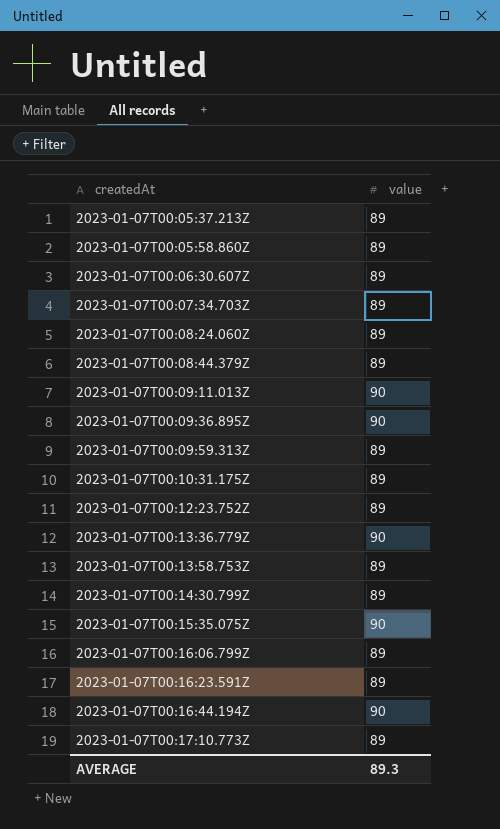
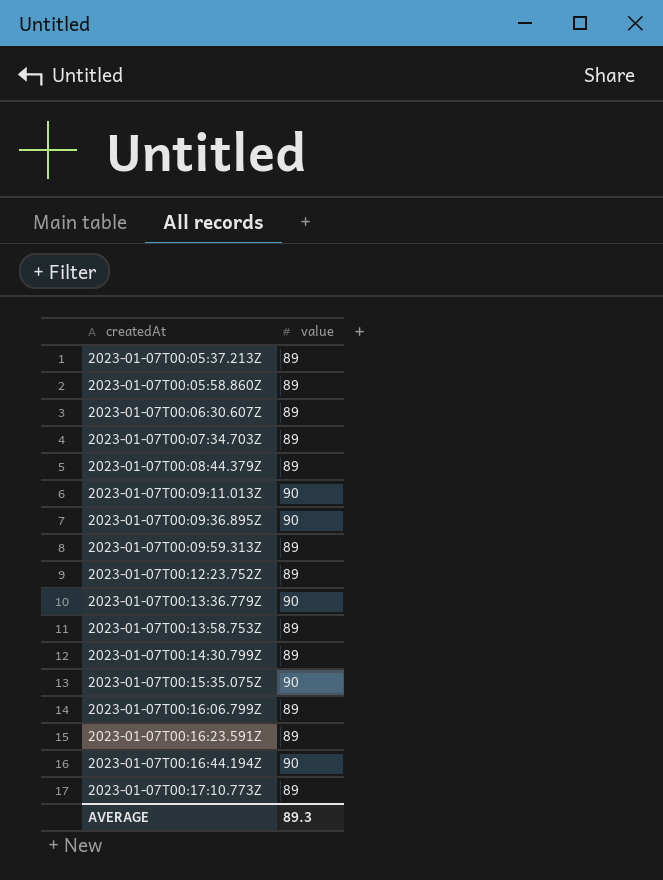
row 2023-01-07T00:08:24.060Z: 89 -> none
row 2023-01-07T00:10:31.175Z: 89 -> none

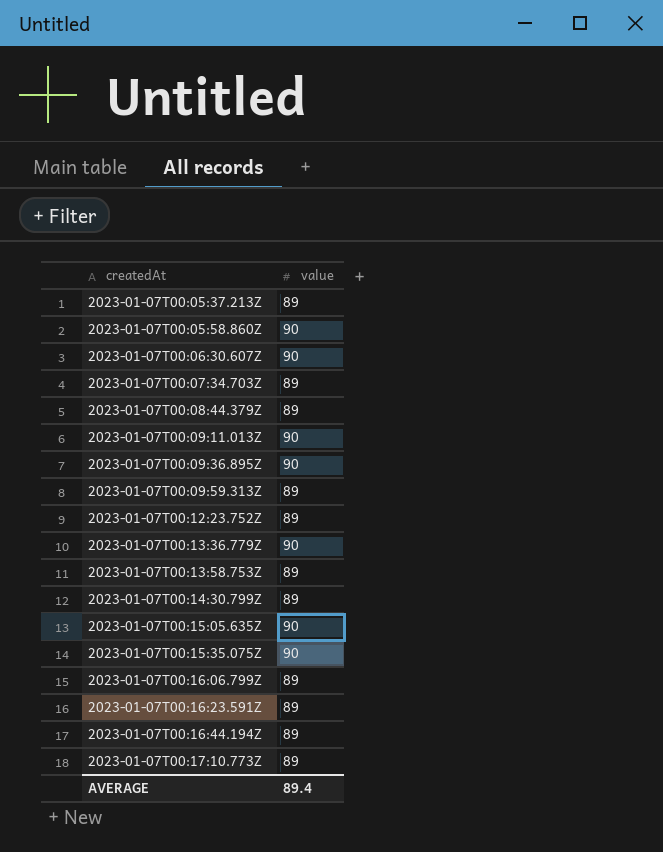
2023-01-07T00:05:58.860Z | value: 89 -> 90
2023-01-07T00:06:30.607Z | value: 89 -> 90
row 2023-01-07T00:15:05.635Z: none -> 90
2023-01-07T00:16:44.194Z | value: 90 -> 89
AVERAGE | value: 89.3 -> 89.4

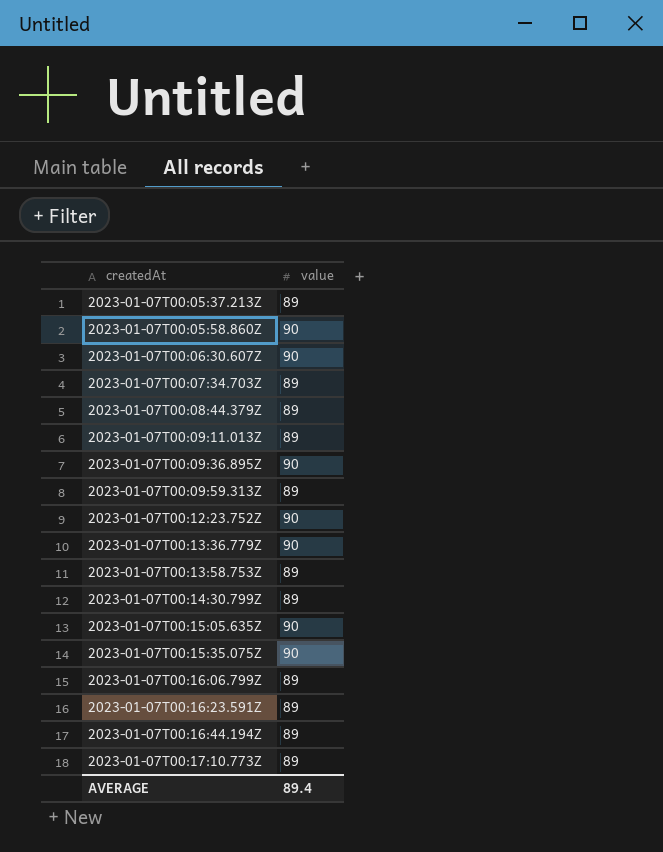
2023-01-07T00:09:11.013Z | value: 90 -> 89
2023-01-07T00:12:23.752Z | value: 89 -> 90

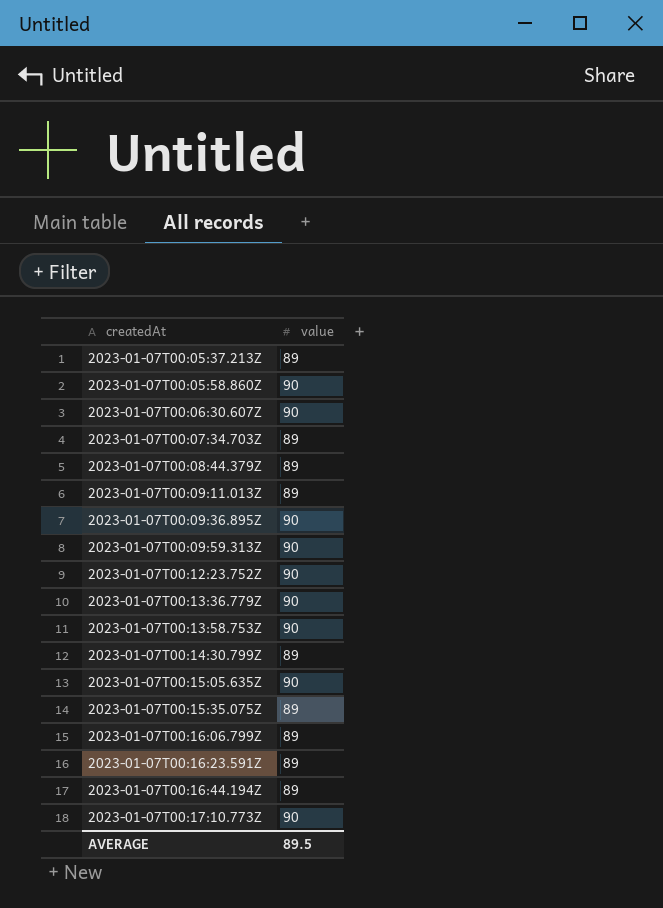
2023-01-07T00:09:59.313Z | value: 89 -> 90
2023-01-07T00:13:58.753Z | value: 89 -> 90
2023-01-07T00:15:35.075Z | value: 90 -> 89
2023-01-07T00:17:10.773Z | value: 89 -> 90
AVERAGE | value: 89.4 -> 89.5

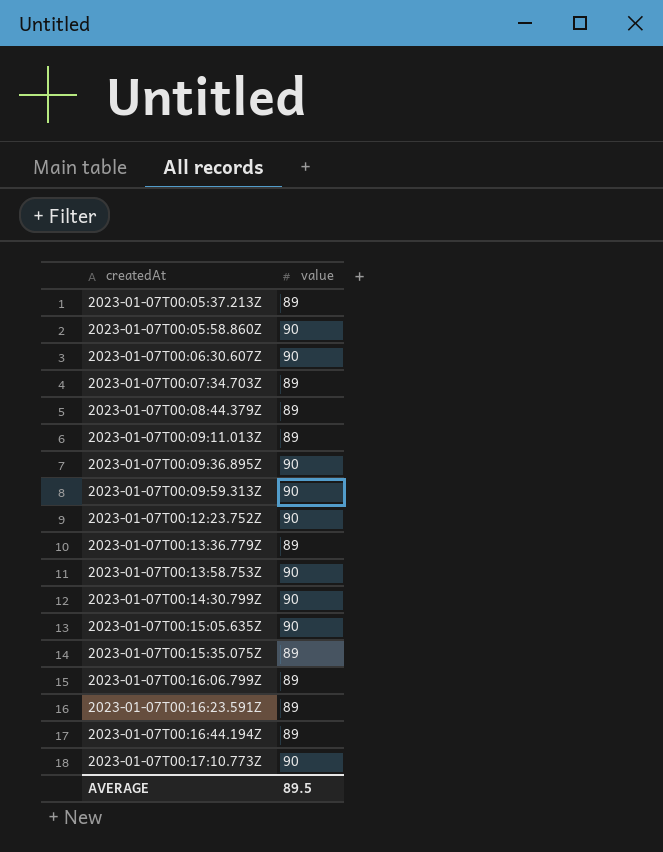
2023-01-07T00:13:36.779Z | value: 90 -> 89
2023-01-07T00:14:30.799Z | value: 89 -> 90

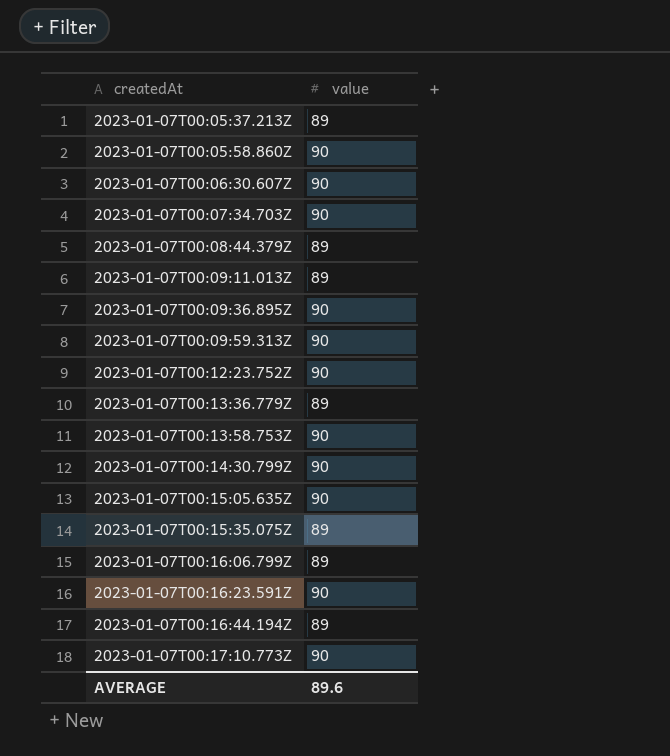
2023-01-07T00:07:34.703Z | value: 89 -> 90
2023-01-07T00:16:23.591Z | value: 89 -> 90
AVERAGE | value: 89.5 -> 89.6

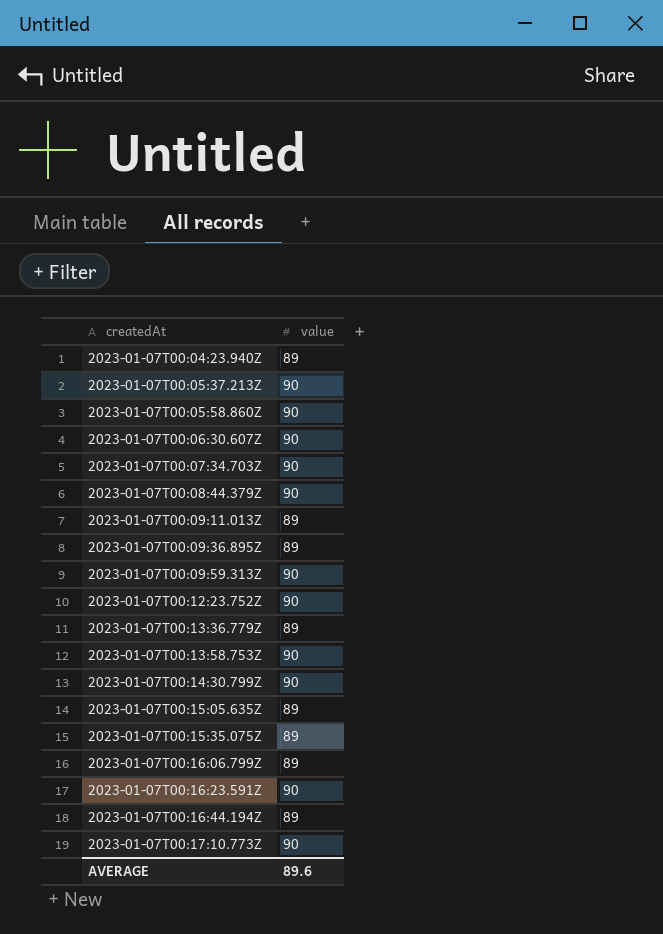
row 2023-01-07T00:04:23.940Z: none -> 89
2023-01-07T00:05:37.213Z | value: 89 -> 90
2023-01-07T00:08:44.379Z | value: 89 -> 90
2023-01-07T00:09:36.895Z | value: 90 -> 89
2023-01-07T00:15:05.635Z | value: 90 -> 89

